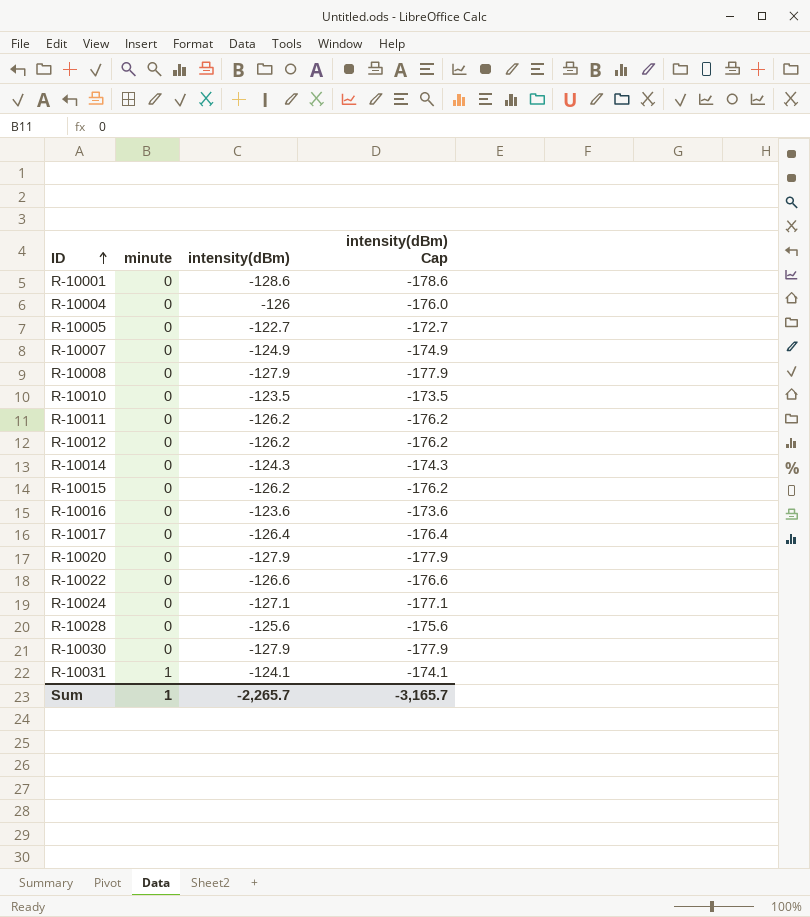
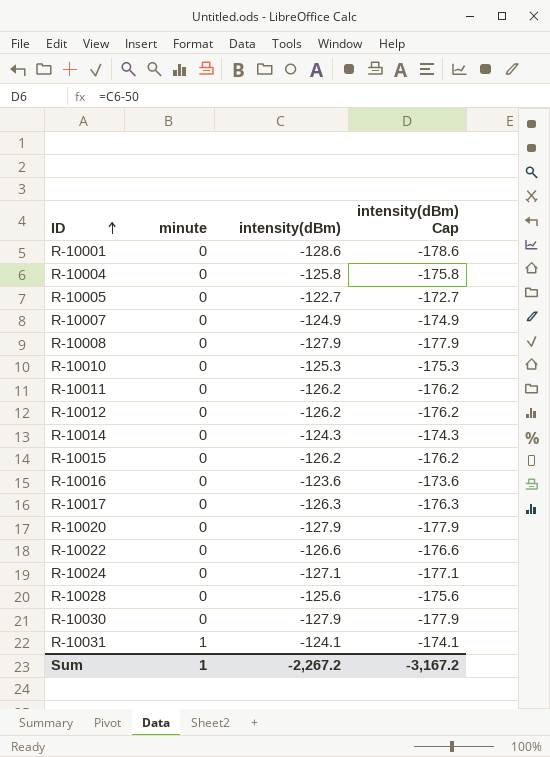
R-10004 | intensity(dBm): -126 -> -125.8
R-10004 | intensity(dBm) Cap: -176.0 -> -175.8
R-10010 | intensity(dBm): -123.5 -> -125.3
R-10010 | intensity(dBm) Cap: -173.5 -> -175.3
R-10017 | intensity(dBm): -126.4 -> -126.3
R-10017 | intensity(dBm) Cap: -176.4 -> -176.3
Sum | intensity(dBm): -2,265.7 -> -2,267.2
Sum | intensity(dBm) Cap: -3,165.7 -> -3,167.2

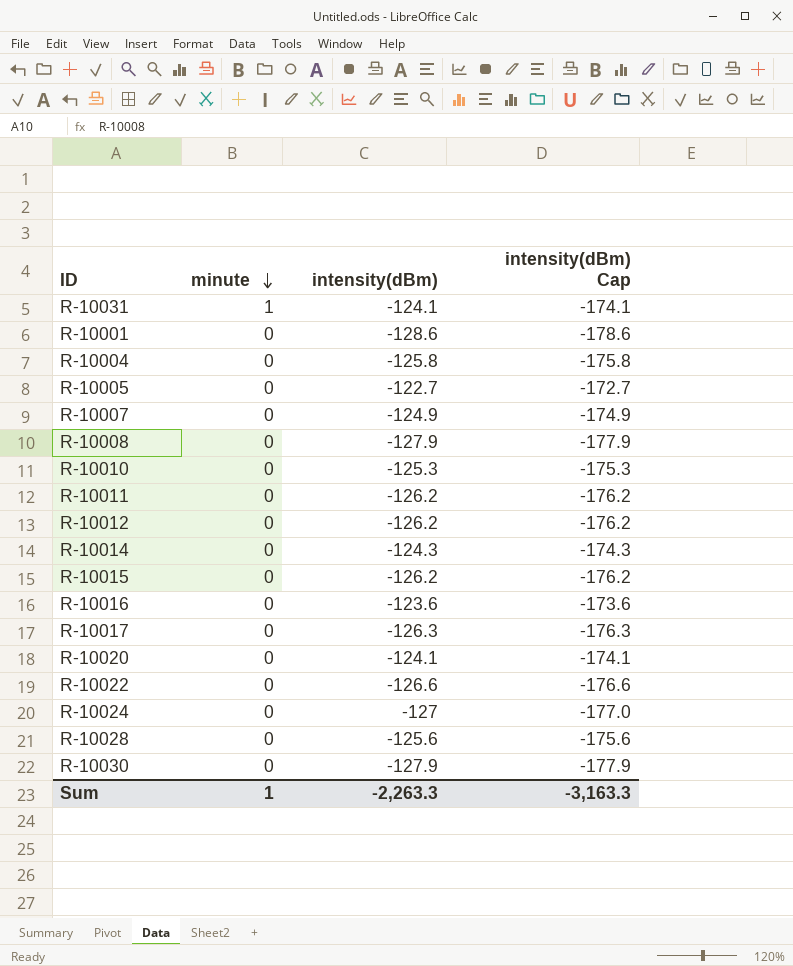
row order: ID ascending -> minute descending
R-10020 | intensity(dBm): -127.9 -> -124.1
R-10020 | intensity(dBm) Cap: -177.9 -> -174.1
R-10024 | intensity(dBm): -127.1 -> -127
R-10024 | intensity(dBm) Cap: -177.1 -> -177.0
Sum | intensity(dBm): -2,267.2 -> -2,263.3
Sum | intensity(dBm) Cap: -3,167.2 -> -3,163.3

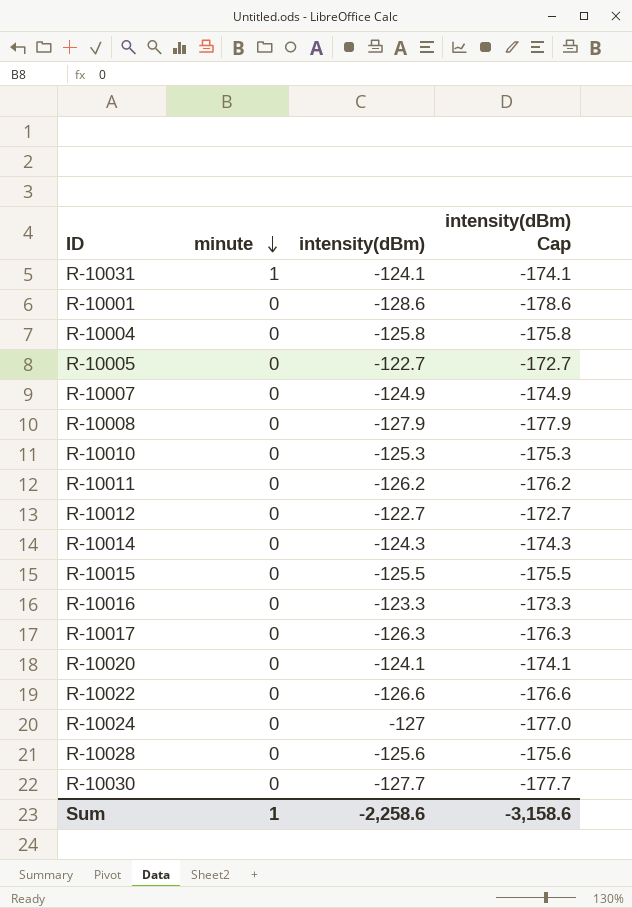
R-10012 | intensity(dBm): -126.2 -> -122.7
R-10012 | intensity(dBm) Cap: -176.2 -> -172.7
R-10015 | intensity(dBm): -126.2 -> -125.5
R-10015 | intensity(dBm) Cap: -176.2 -> -175.5
R-10016 | intensity(dBm): -123.6 -> -123.3
R-10016 | intensity(dBm) Cap: -173.6 -> -173.3
R-10030 | intensity(dBm): -127.9 -> -127.7
R-10030 | intensity(dBm) Cap: -177.9 -> -177.7
Sum | intensity(dBm): -2,263.3 -> -2,258.6
Sum | intensity(dBm) Cap: -3,163.3 -> -3,158.6

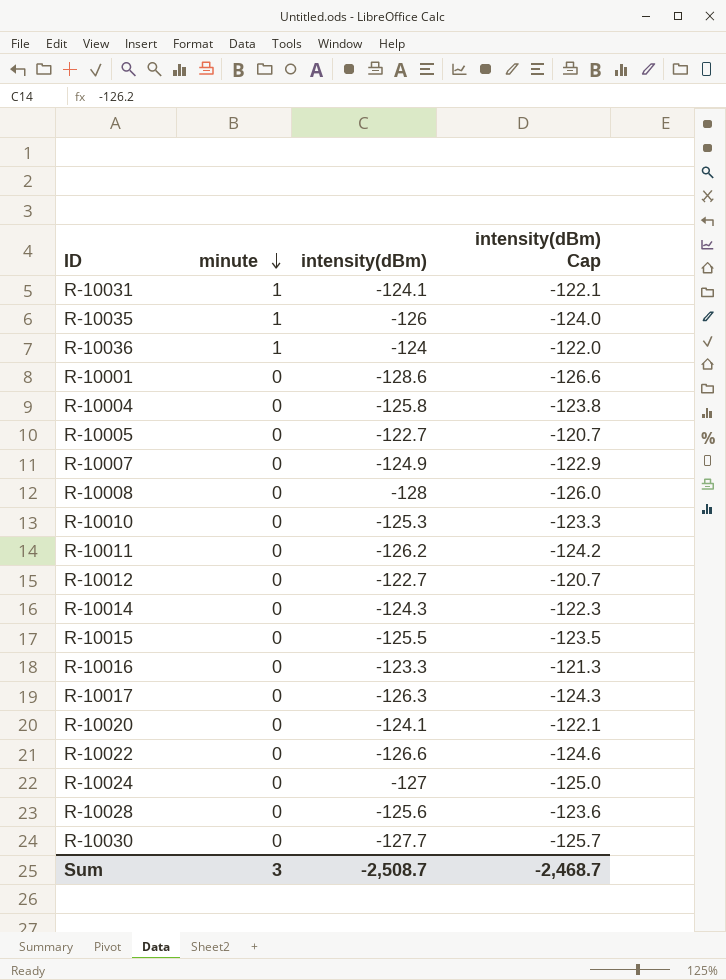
column intensity(dBm) Cap | formula: [intensity(dBm)] - 50 -> [intensity(dBm)] + 2
row R-10035: none -> 1 | -126 | -124.0
row R-10036: none -> 1 | -124 | -122.0
R-10008 | intensity(dBm): -127.9 -> -128
Sum | minute: 1 -> 3
Sum | intensity(dBm): -2,258.6 -> -2,508.7
Sum | intensity(dBm) Cap: -3,158.6 -> -2,468.7

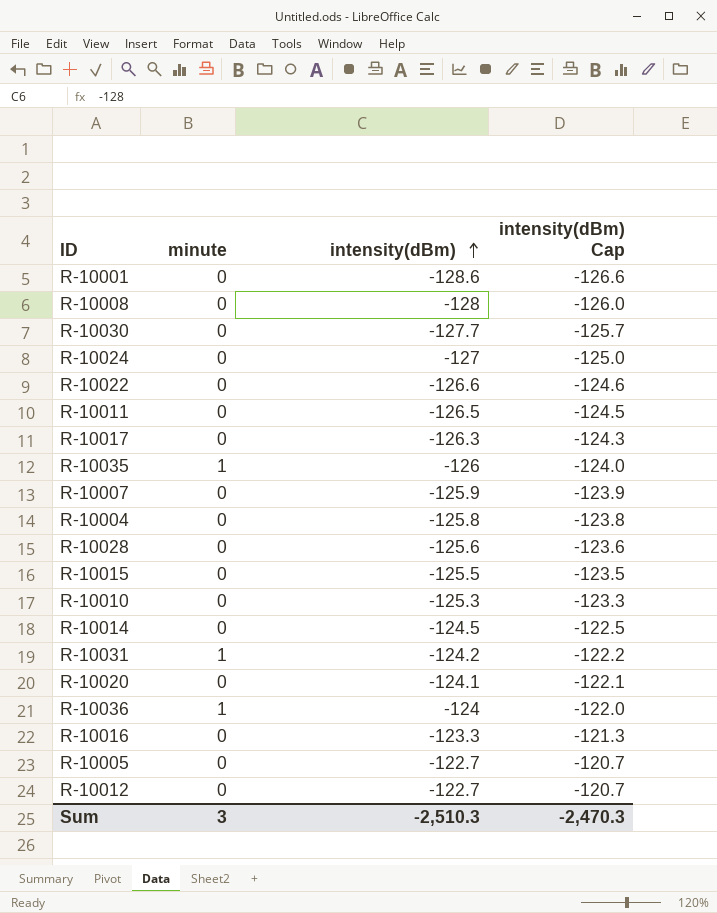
row order: minute descending -> intensity(dBm) ascending
R-10011 | intensity(dBm): -126.2 -> -126.5
R-10011 | intensity(dBm) Cap: -124.2 -> -124.5
R-10007 | intensity(dBm): -124.9 -> -125.9
R-10007 | intensity(dBm) Cap: -122.9 -> -123.9
R-10014 | intensity(dBm): -124.3 -> -124.5
R-10014 | intensity(dBm) Cap: -122.3 -> -122.5
R-10031 | intensity(dBm): -124.1 -> -124.2
R-10031 | intensity(dBm) Cap: -122.1 -> -122.2
Sum | intensity(dBm): -2,508.7 -> -2,510.3
Sum | intensity(dBm) Cap: -2,468.7 -> -2,470.3

